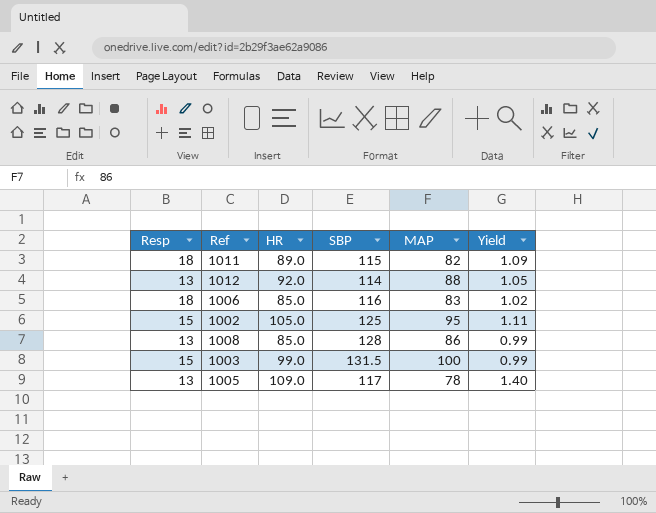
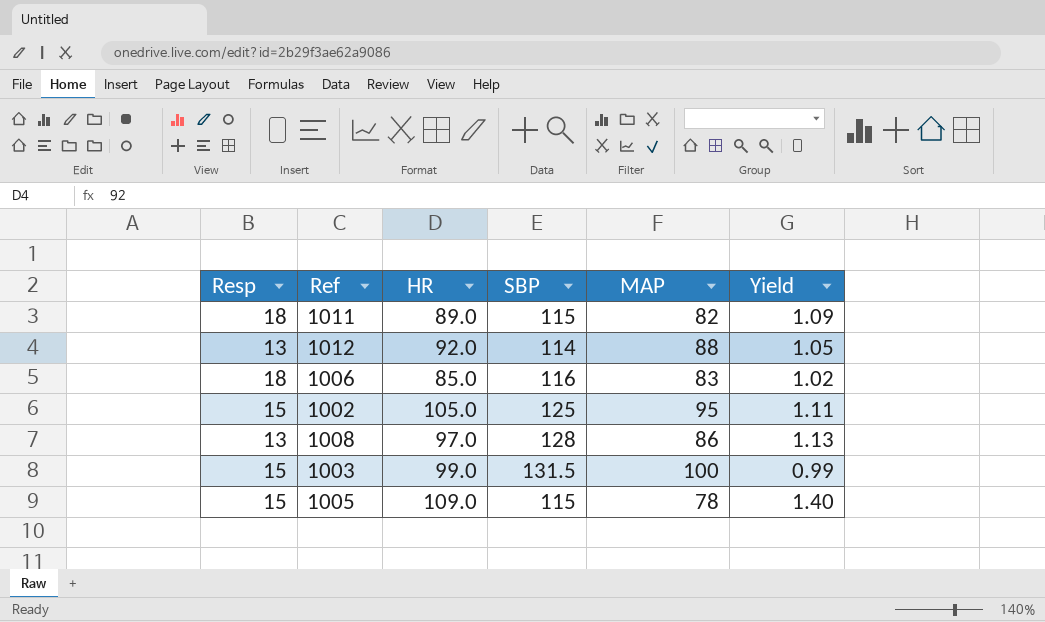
1008 | HR: 85.0 -> 97.0
1008 | Yield: 0.99 -> 1.13
1005 | Resp: 13 -> 15
1005 | SBP: 117 -> 115

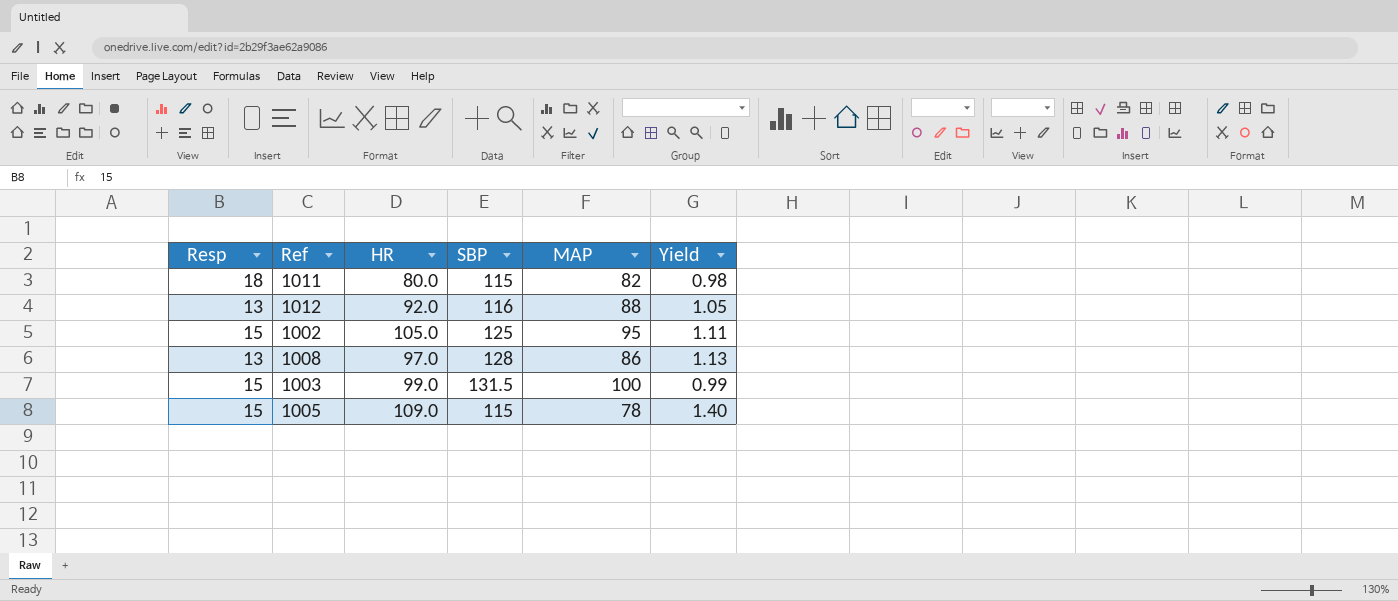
row 1006: 18 | 85.0 | 116 | 83 | 1.02 -> none
1011 | HR: 89.0 -> 80.0
1011 | Yield: 1.09 -> 0.98
1012 | SBP: 114 -> 116

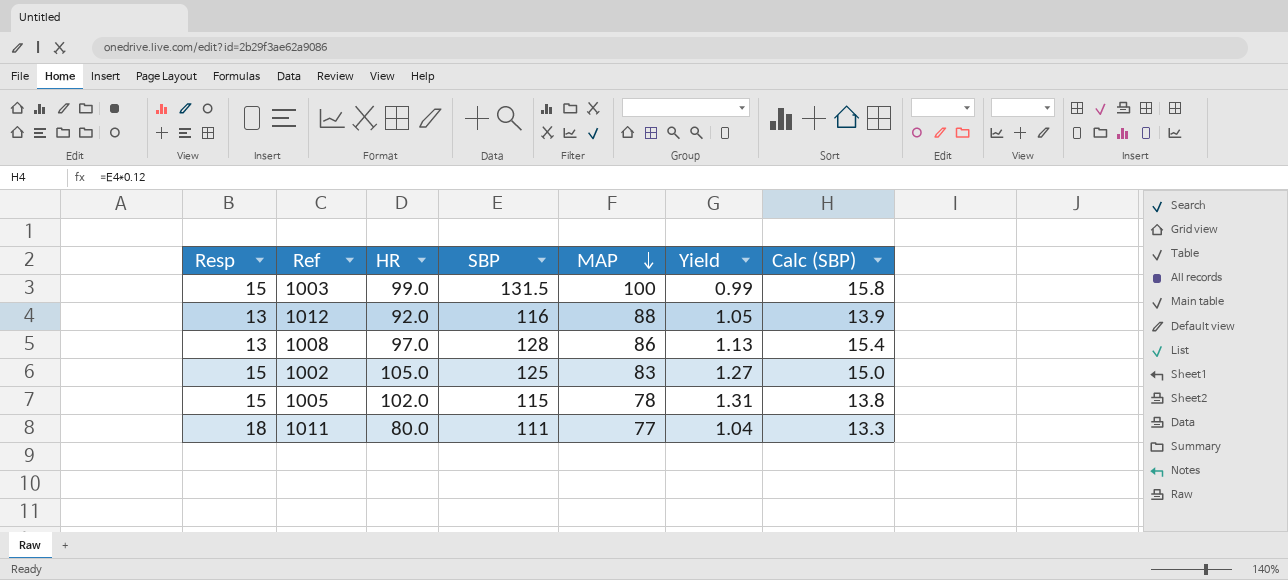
row order: none -> MAP descending
column Calc (SBP) | formula: none -> [SBP] * 0.12
1002 | MAP: 95 -> 83
1002 | Yield: 1.11 -> 1.27
1005 | HR: 109.0 -> 102.0
1005 | Yield: 1.40 -> 1.31
1011 | SBP: 115 -> 111
1011 | MAP: 82 -> 77
1011 | Yield: 0.98 -> 1.04

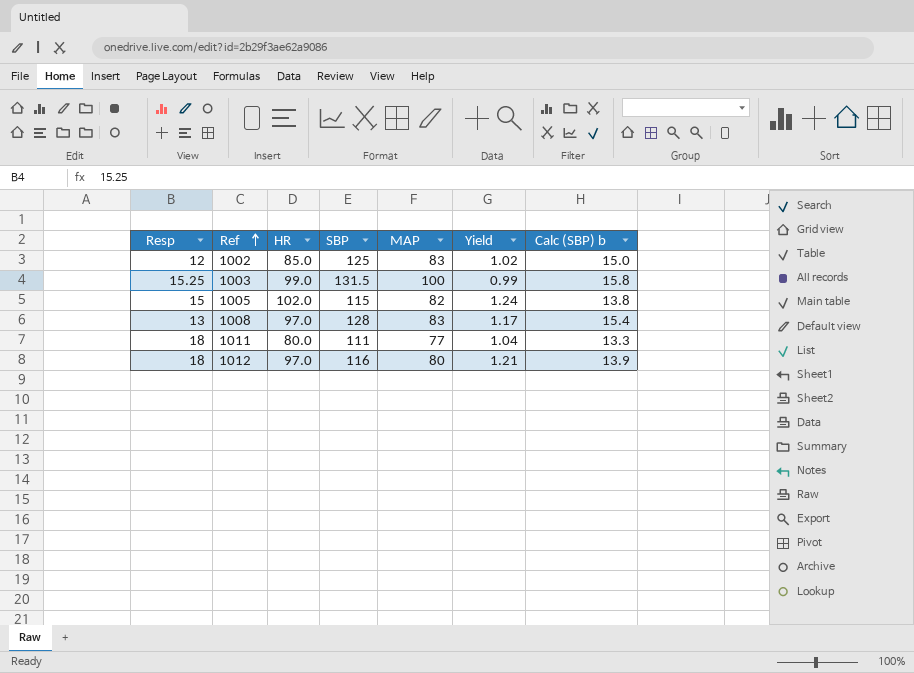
row order: MAP descending -> Ref ascending
column name: Calc (SBP) -> Calc (SBP) b
1002 | Resp: 15 -> 12
1002 | HR: 105.0 -> 85.0
1002 | Yield: 1.27 -> 1.02
1003 | Resp: 15 -> 15.25
1005 | MAP: 78 -> 82
1005 | Yield: 1.31 -> 1.24
1008 | MAP: 86 -> 83
1008 | Yield: 1.13 -> 1.17
1012 | Resp: 13 -> 18
1012 | HR: 92.0 -> 97.0
1012 | MAP: 88 -> 80
1012 | Yield: 1.05 -> 1.21

